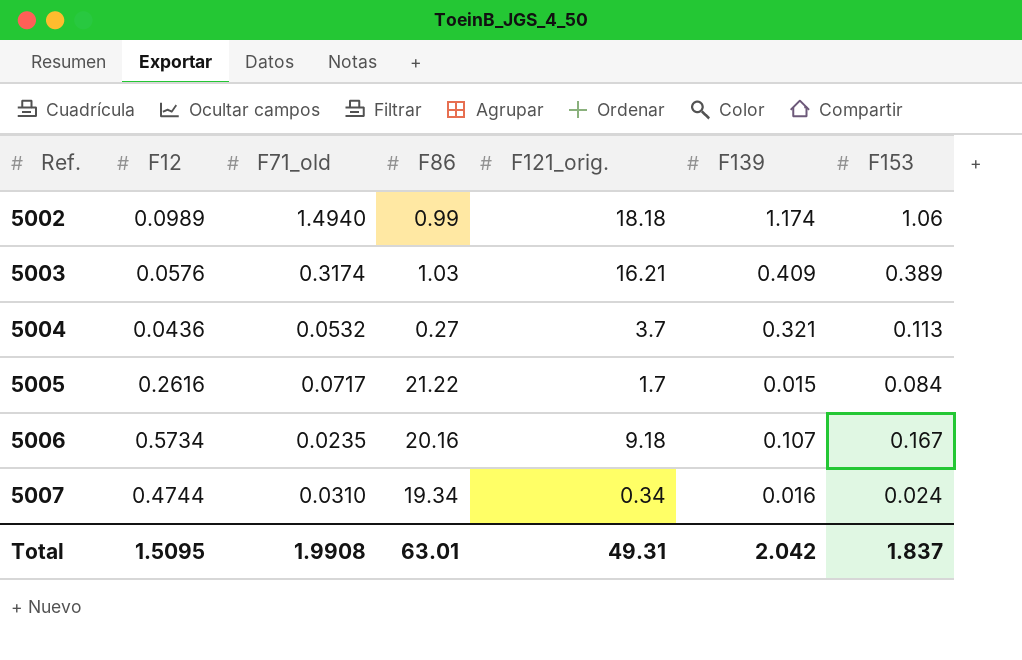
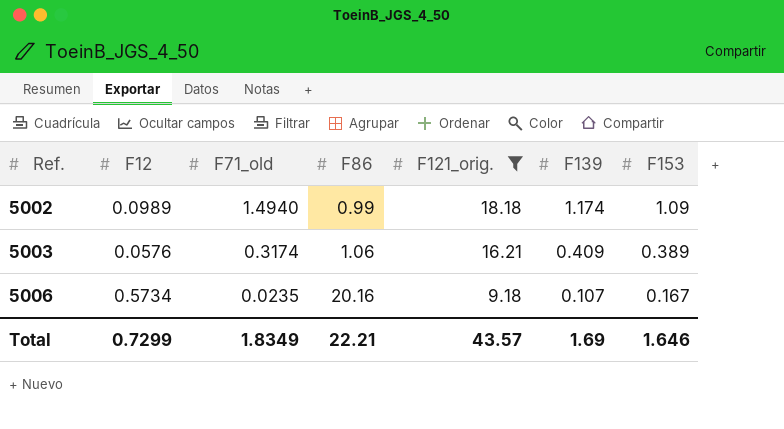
filter: none -> F121_orig. >= 9.18
5002 | F153: 1.06 -> 1.09
5003 | F86: 1.03 -> 1.06
Total | F12: 1.5095 -> 0.7299
Total | F71_old: 1.9908 -> 1.8349
Total | F86: 63.01 -> 22.21
Total | F121_orig.: 49.31 -> 43.57
Total | F139: 2.042 -> 1.69
Total | F153: 1.837 -> 1.646

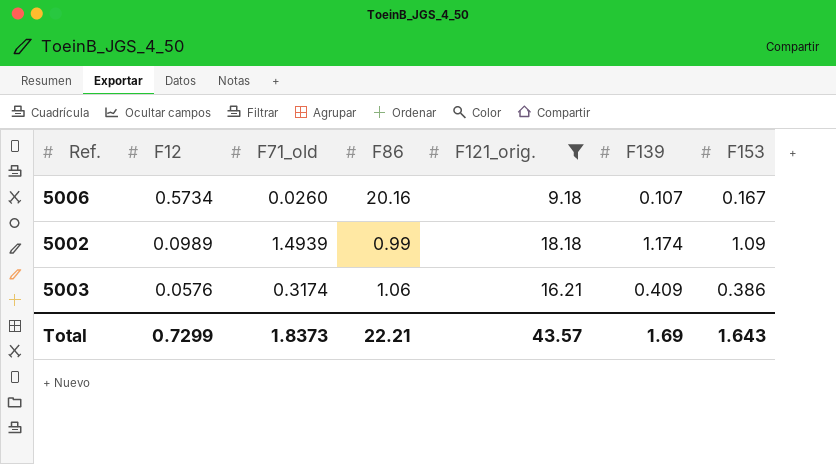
row order: Ref. ascending -> F12 descending
5006 | F71_old: 0.0235 -> 0.0260
5002 | F71_old: 1.4940 -> 1.4939
5003 | F153: 0.389 -> 0.386
Total | F71_old: 1.8349 -> 1.8373
Total | F153: 1.646 -> 1.643

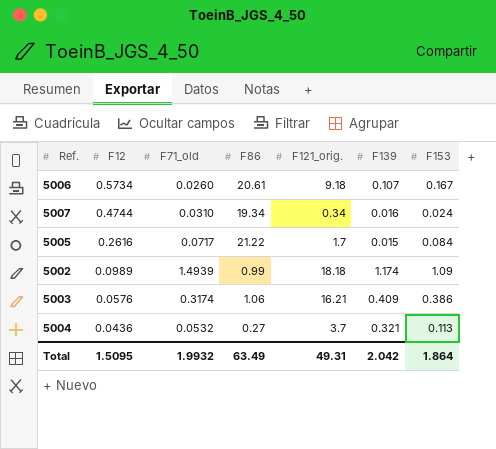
filter: F121_orig. >= 9.18 -> none
5006 | F86: 20.16 -> 20.61
Total | F12: 0.7299 -> 1.5095
Total | F71_old: 1.8373 -> 1.9932
Total | F86: 22.21 -> 63.49
Total | F121_orig.: 43.57 -> 49.31
Total | F139: 1.69 -> 2.042
Total | F153: 1.643 -> 1.864

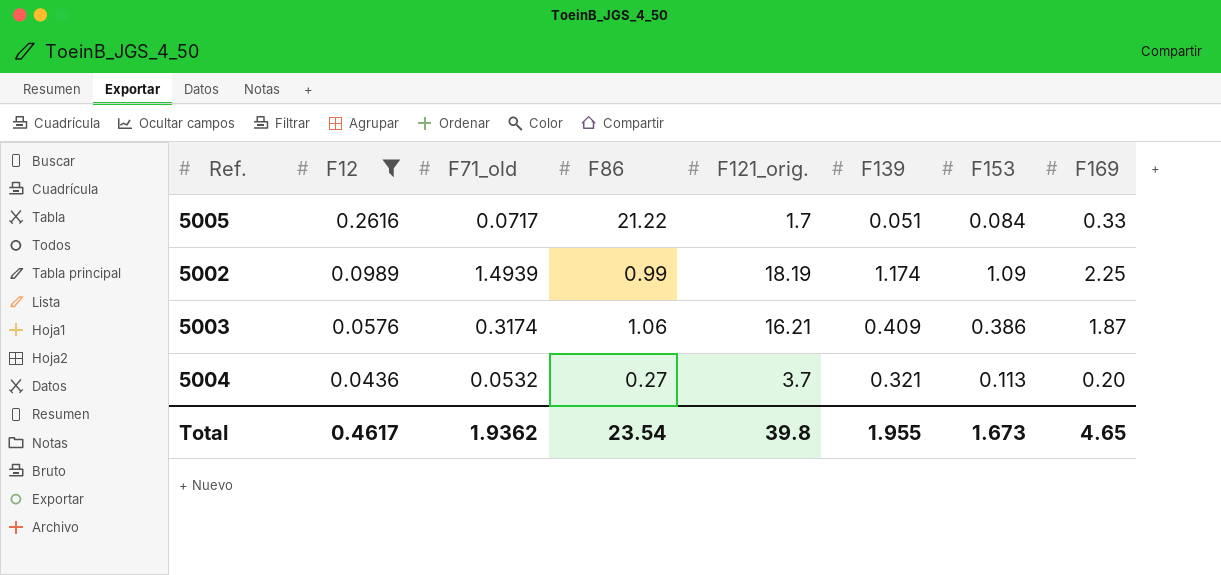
filter: none -> F12 <= 0.2616
column F169 | position: none -> 8
5005 | F139: 0.015 -> 0.051
5002 | F121_orig.: 18.18 -> 18.19
Total | F12: 1.5095 -> 0.4617
Total | F71_old: 1.9932 -> 1.9362
Total | F86: 63.49 -> 23.54
Total | F121_orig.: 49.31 -> 39.8
Total | F139: 2.042 -> 1.955
Total | F153: 1.864 -> 1.673

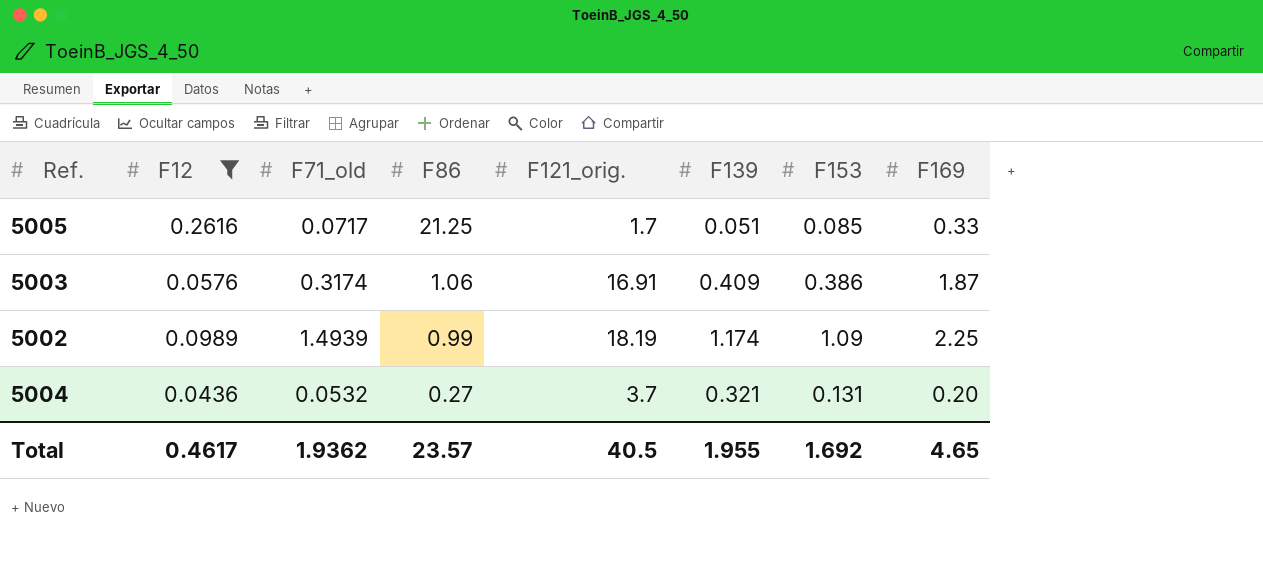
row order: F12 descending -> F86 descending
5005 | F86: 21.22 -> 21.25
5005 | F153: 0.084 -> 0.085
5003 | F121_orig.: 16.21 -> 16.91
5004 | F153: 0.113 -> 0.131
Total | F86: 23.54 -> 23.57
Total | F121_orig.: 39.8 -> 40.5
Total | F153: 1.673 -> 1.692

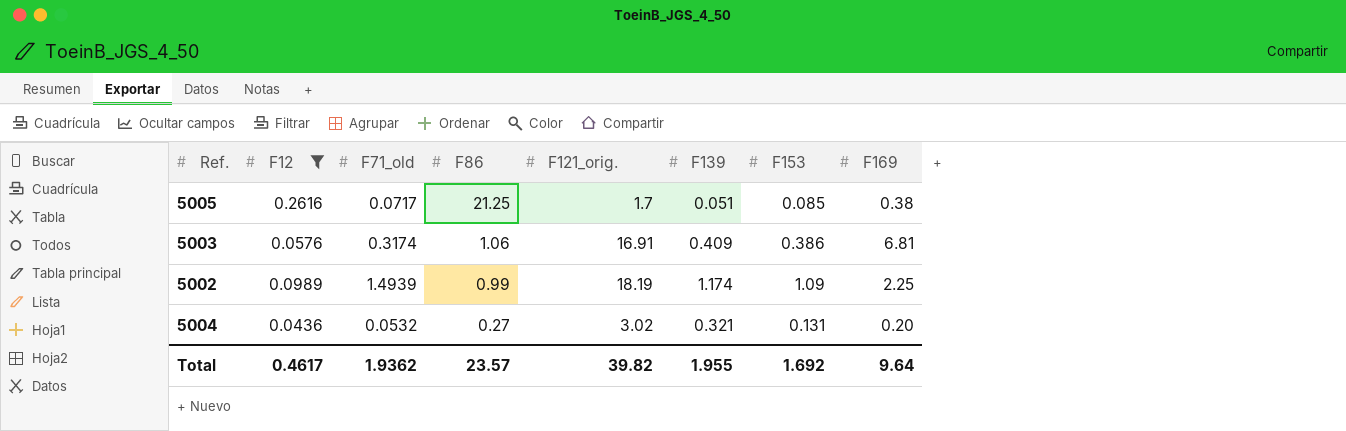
5005 | F169: 0.33 -> 0.38
5003 | F169: 1.87 -> 6.81
5004 | F121_orig.: 3.7 -> 3.02
Total | F121_orig.: 40.5 -> 39.82
Total | F169: 4.65 -> 9.64

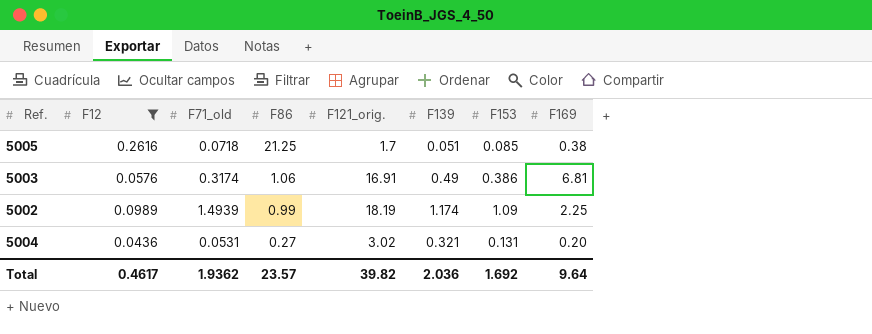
5005 | F71_old: 0.0717 -> 0.0718
5003 | F139: 0.409 -> 0.49
5004 | F71_old: 0.0532 -> 0.0531
Total | F139: 1.955 -> 2.036

